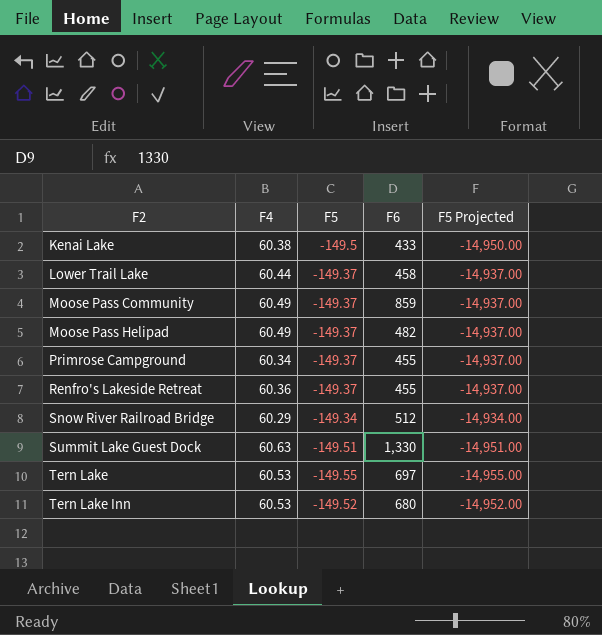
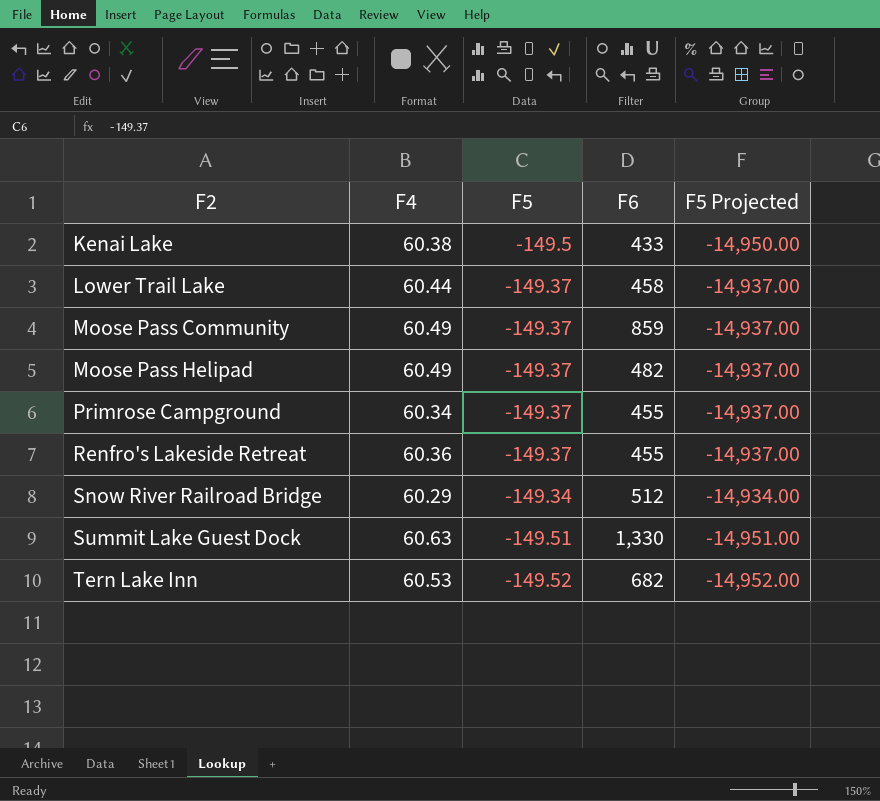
row Tern Lake: 60.53 | -149.55 | 697 | -14,955.00 -> none
Tern Lake Inn | F6: 680 -> 682

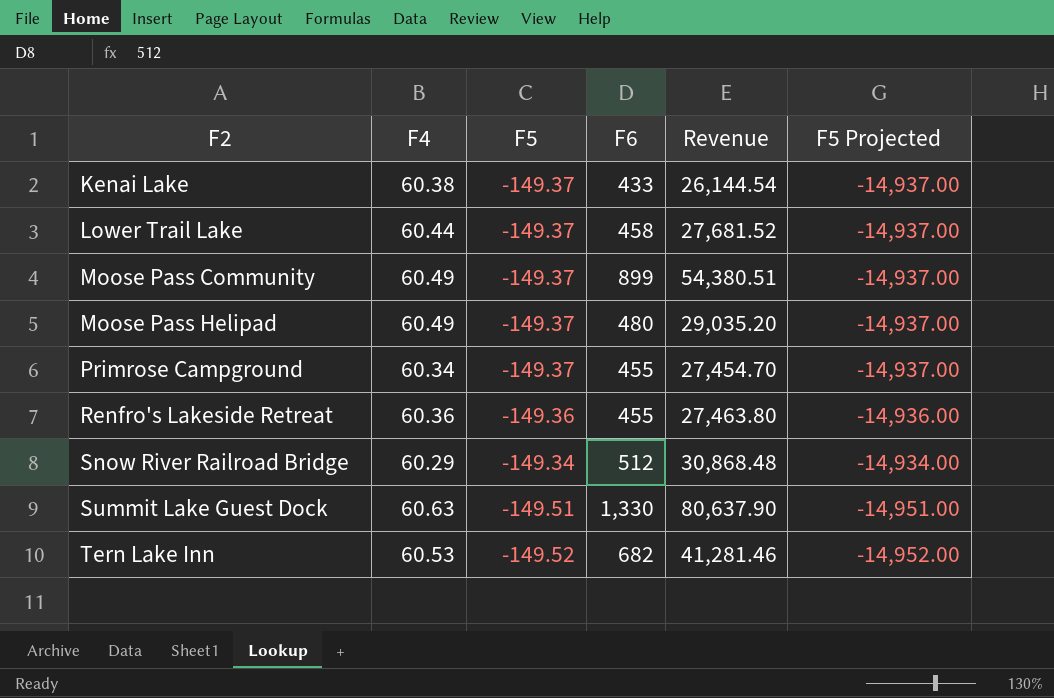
column Revenue | formula: none -> [F4] * [F6]
Kenai Lake | F5: -149.5 -> -149.37
Kenai Lake | F5 Projected: -14,950.00 -> -14,937.00
Moose Pass Community | F6: 859 -> 899
Moose Pass Helipad | F6: 482 -> 480
Renfro's Lakeside Retreat | F5: -149.37 -> -149.36
Renfro's Lakeside Retreat | F5 Projected: -14,937.00 -> -14,936.00

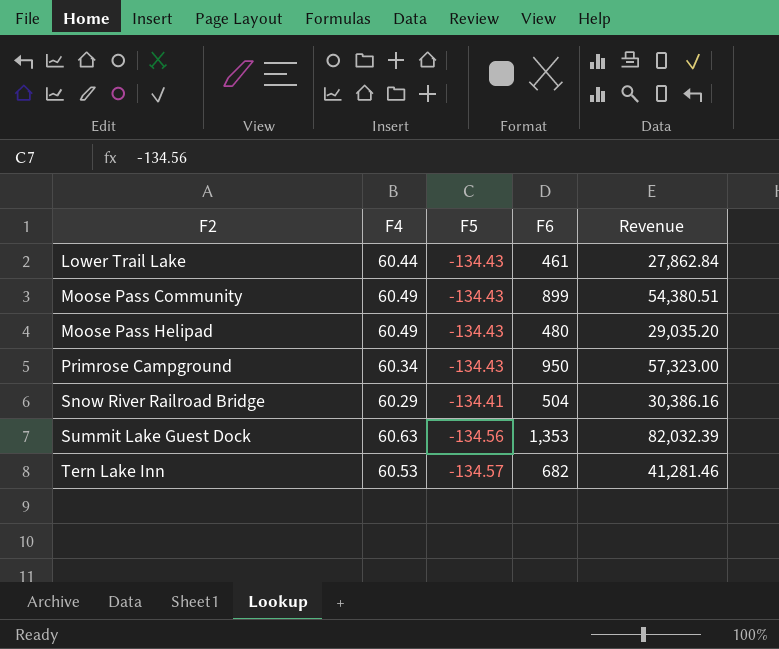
column F5 Projected | formula: [F5] * 100 -> none
row Kenai Lake: 60.38 | -149.37 | 433 | 26,144.54 | -14,937.00 -> none
row Renfro's Lakeside Retreat: 60.36 | -149.36 | 455 | 27,463.80 | -14,936.00 -> none
Lower Trail Lake | F5: -149.37 -> -134.43
Lower Trail Lake | F6: 458 -> 461
Lower Trail Lake | Revenue: 27,681.52 -> 27,862.84
Moose Pass Community | F5: -149.37 -> -134.43
Moose Pass Helipad | F5: -149.37 -> -134.43
Primrose Campground | F5: -149.37 -> -134.43
Primrose Campground | F6: 455 -> 950
Primrose Campground | Revenue: 27,454.70 -> 57,323.00
Snow River Railroad Bridge | F5: -149.34 -> -134.41
Snow River Railroad Bridge | F6: 512 -> 504
Snow River Railroad Bridge | Revenue: 30,868.48 -> 30,386.16
Summit Lake Guest Dock | F5: -149.51 -> -134.56
Summit Lake Guest Dock | F6: 1,330 -> 1,353
Summit Lake Guest Dock | Revenue: 80,637.90 -> 82,032.39
Tern Lake Inn | F5: -149.52 -> -134.57

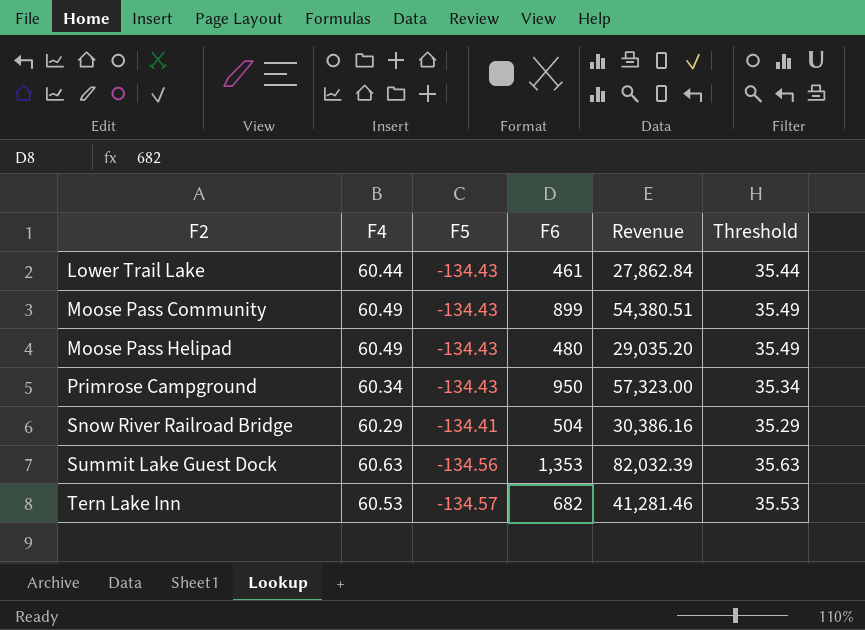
column Threshold | formula: none -> [F4] - 25

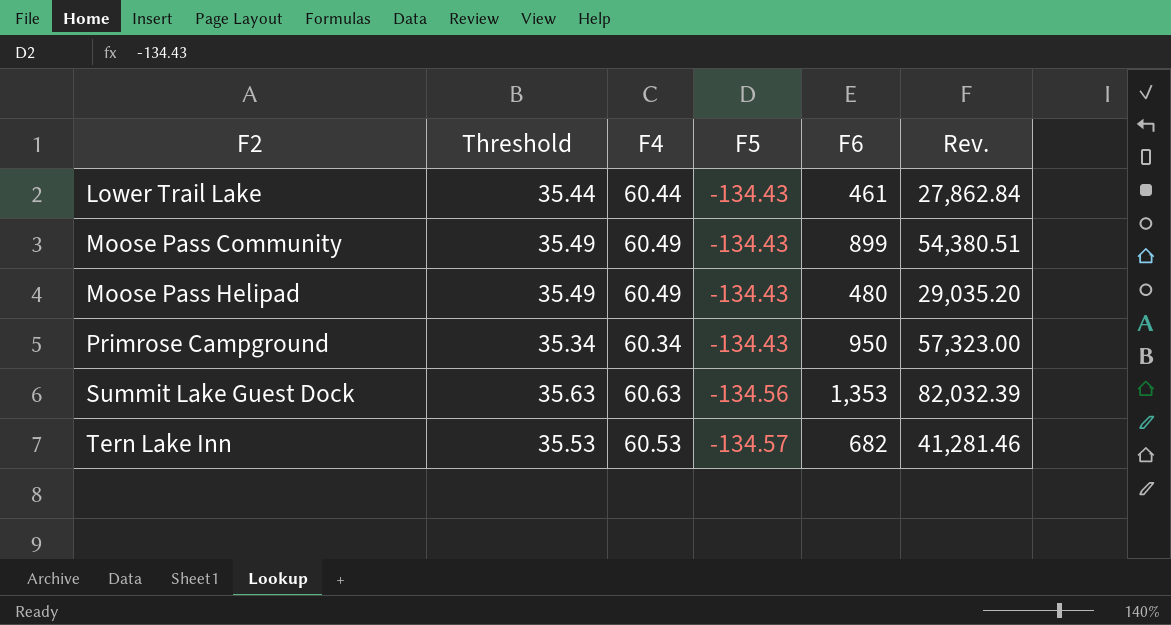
column Threshold | position: 6 -> 2
column name: Revenue -> Rev.
row Snow River Railroad Bridge: 60.29 | -134.41 | 504 | 30,386.16 | 35.29 -> none

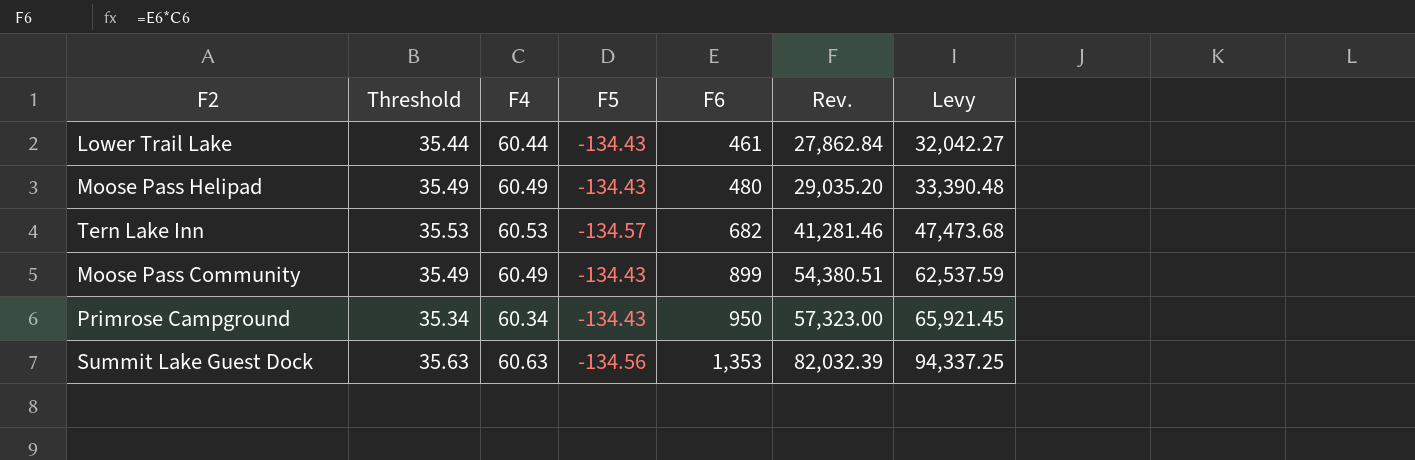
row order: F2 ascending -> F6 ascending
column Levy | formula: none -> [Rev.] * 1.15

